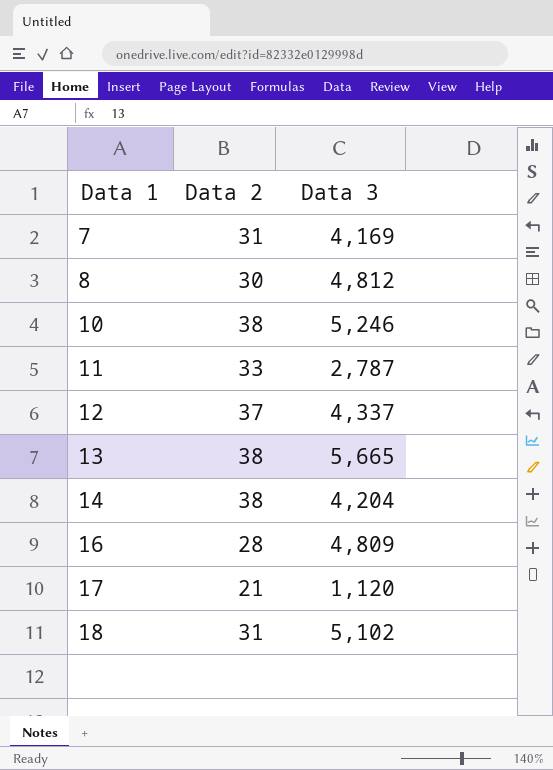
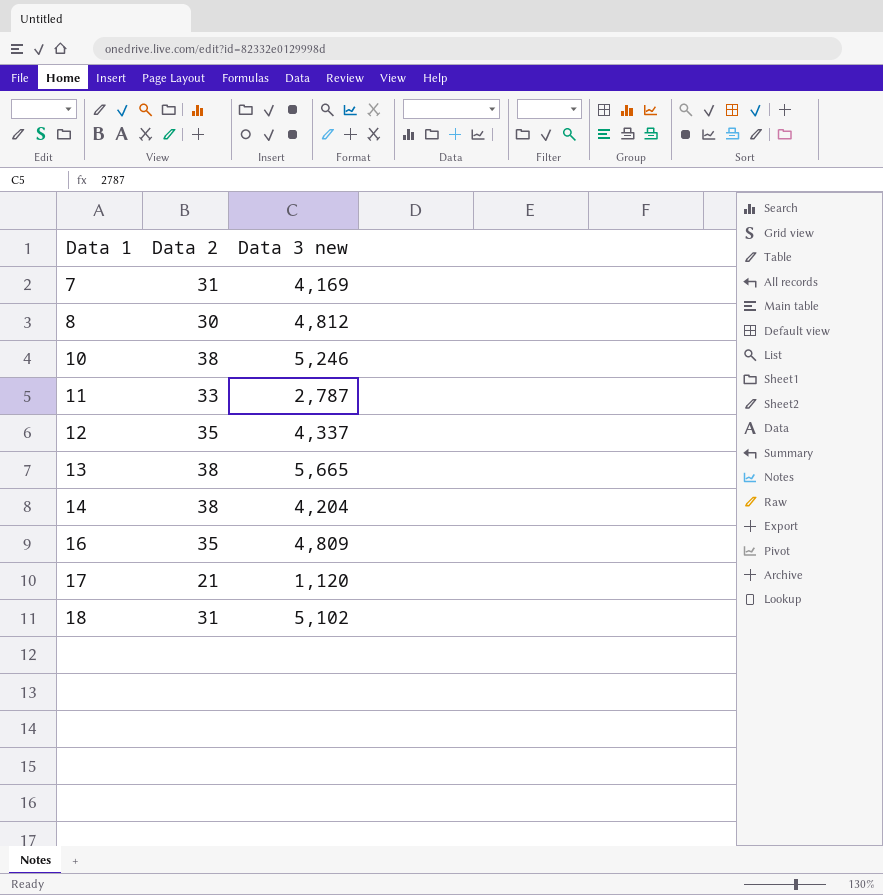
column name: Data 3 -> Data 3 new
12 | Data 2: 37 -> 35
16 | Data 2: 28 -> 35

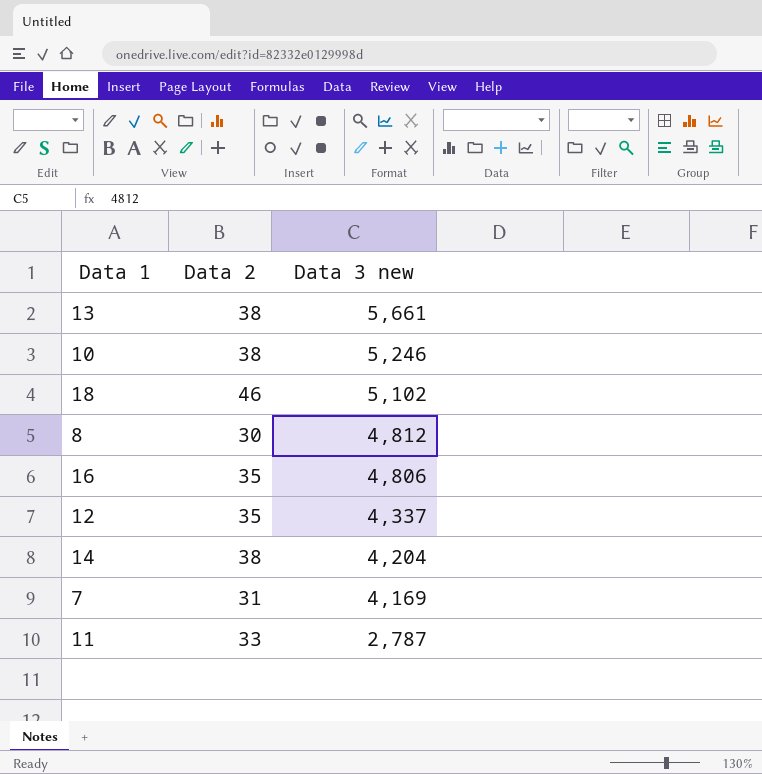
row order: Data 1 ascending -> Data 3 new descending
row 17: 21 | 1,120 -> none
13 | Data 3 new: 5,665 -> 5,661
18 | Data 2: 31 -> 46
16 | Data 3 new: 4,809 -> 4,806

